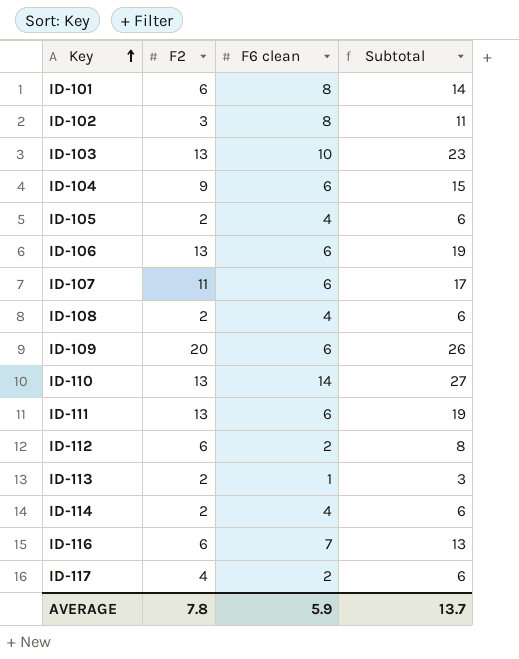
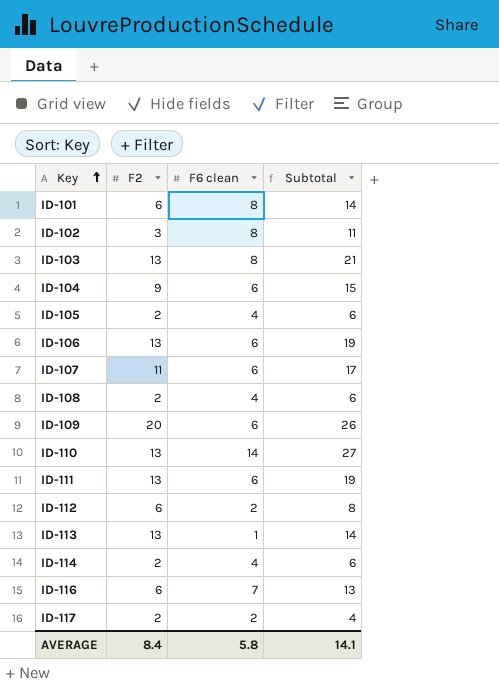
ID-103 | F6 clean: 10 -> 8
ID-103 | Subtotal: 23 -> 21
ID-113 | F2: 2 -> 13
ID-113 | Subtotal: 3 -> 14
ID-117 | F2: 4 -> 2
ID-117 | Subtotal: 6 -> 4
AVERAGE | F2: 7.8 -> 8.4
AVERAGE | F6 clean: 5.9 -> 5.8
AVERAGE | Subtotal: 13.7 -> 14.1

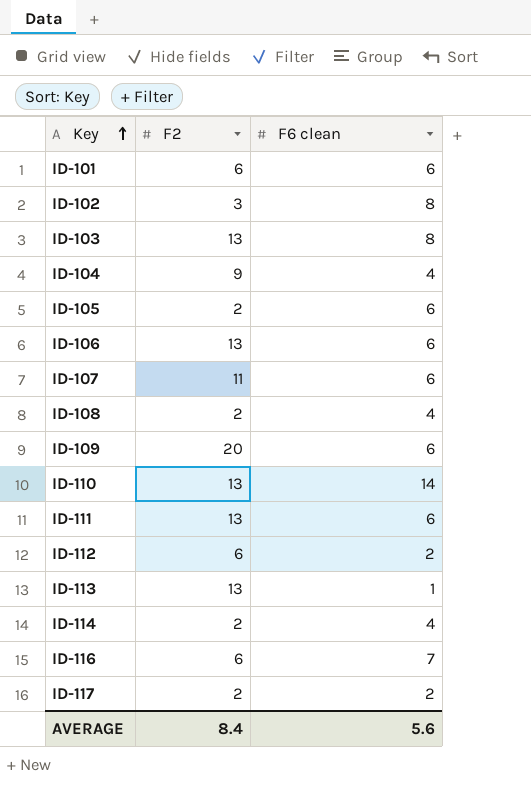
column Subtotal | formula: [F2] + [F6 clean] -> none
ID-101 | F6 clean: 8 -> 6
ID-104 | F6 clean: 6 -> 4
ID-105 | F6 clean: 4 -> 6
AVERAGE | F6 clean: 5.8 -> 5.6

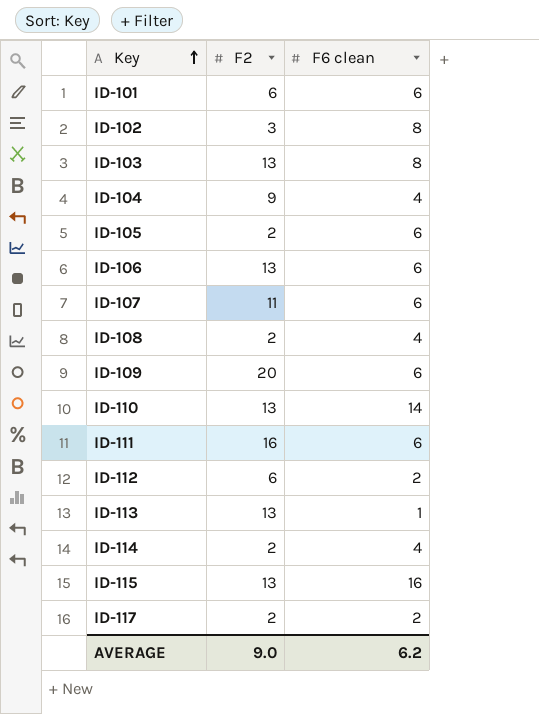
row ID-116: 6 | 7 -> none
ID-111 | F2: 13 -> 16
row ID-115: none -> 13 | 16
AVERAGE | F2: 8.4 -> 9.0
AVERAGE | F6 clean: 5.6 -> 6.2

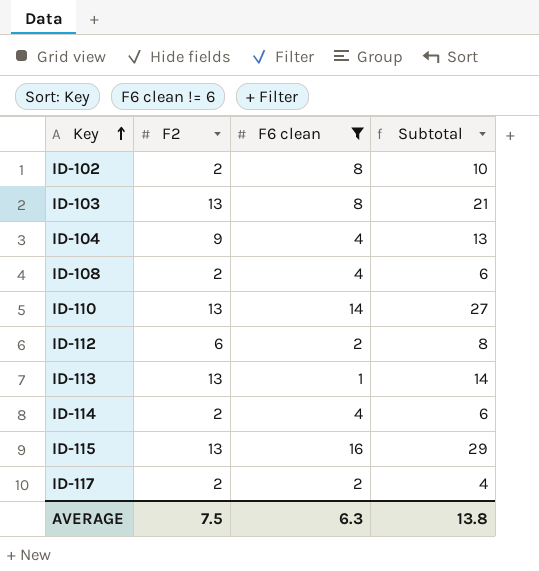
filter: none -> F6 clean != 6
column Subtotal | formula: none -> [F2] + [F6 clean]
ID-102 | F2: 3 -> 2
AVERAGE | F2: 9.0 -> 7.5
AVERAGE | F6 clean: 6.2 -> 6.3

